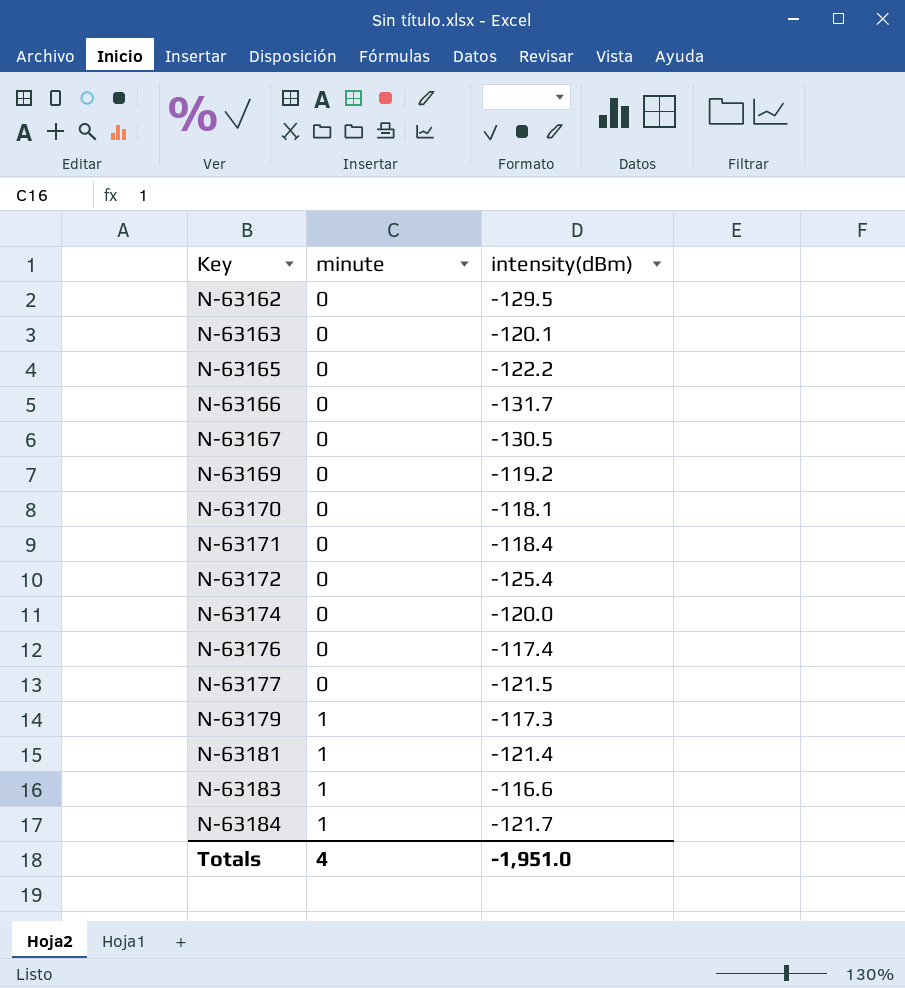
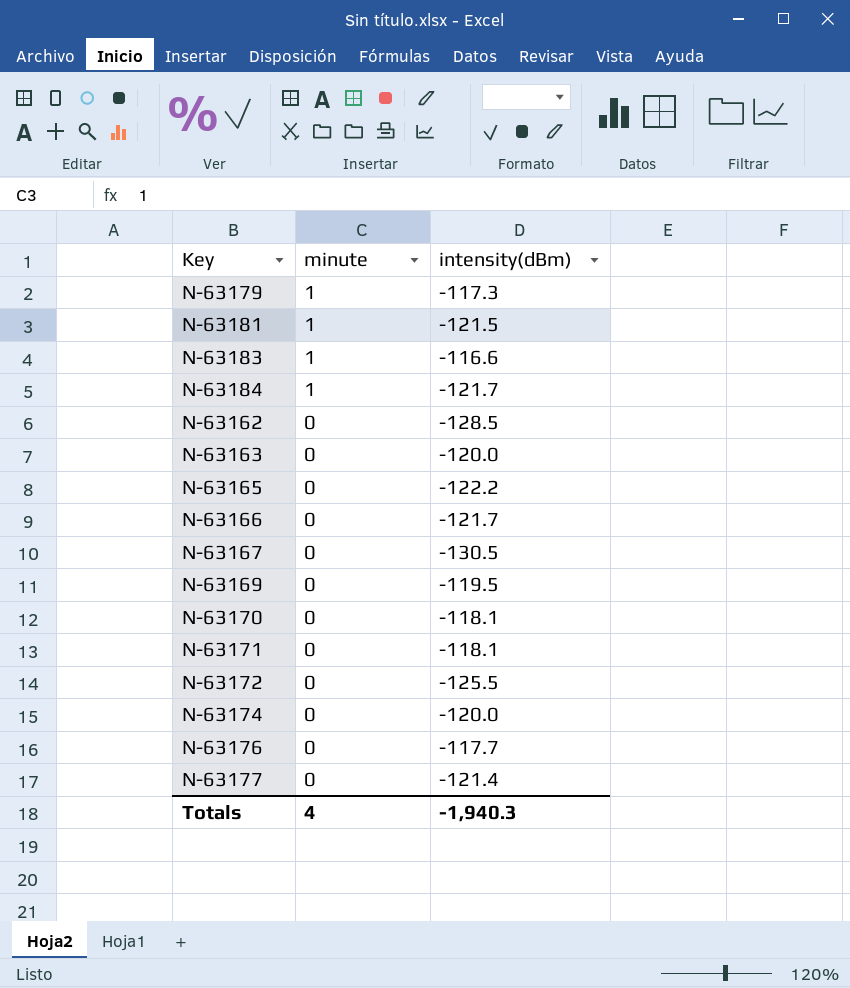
row order: Key ascending -> minute descending
N-63181 | intensity(dBm): -121.4 -> -121.5
N-63162 | intensity(dBm): -129.5 -> -128.5
N-63163 | intensity(dBm): -120.1 -> -120.0
N-63166 | intensity(dBm): -131.7 -> -121.7
N-63169 | intensity(dBm): -119.2 -> -119.5
N-63171 | intensity(dBm): -118.4 -> -118.1
N-63172 | intensity(dBm): -125.4 -> -125.5
N-63176 | intensity(dBm): -117.4 -> -117.7
N-63177 | intensity(dBm): -121.5 -> -121.4
Totals | intensity(dBm): -1,951.0 -> -1,940.3

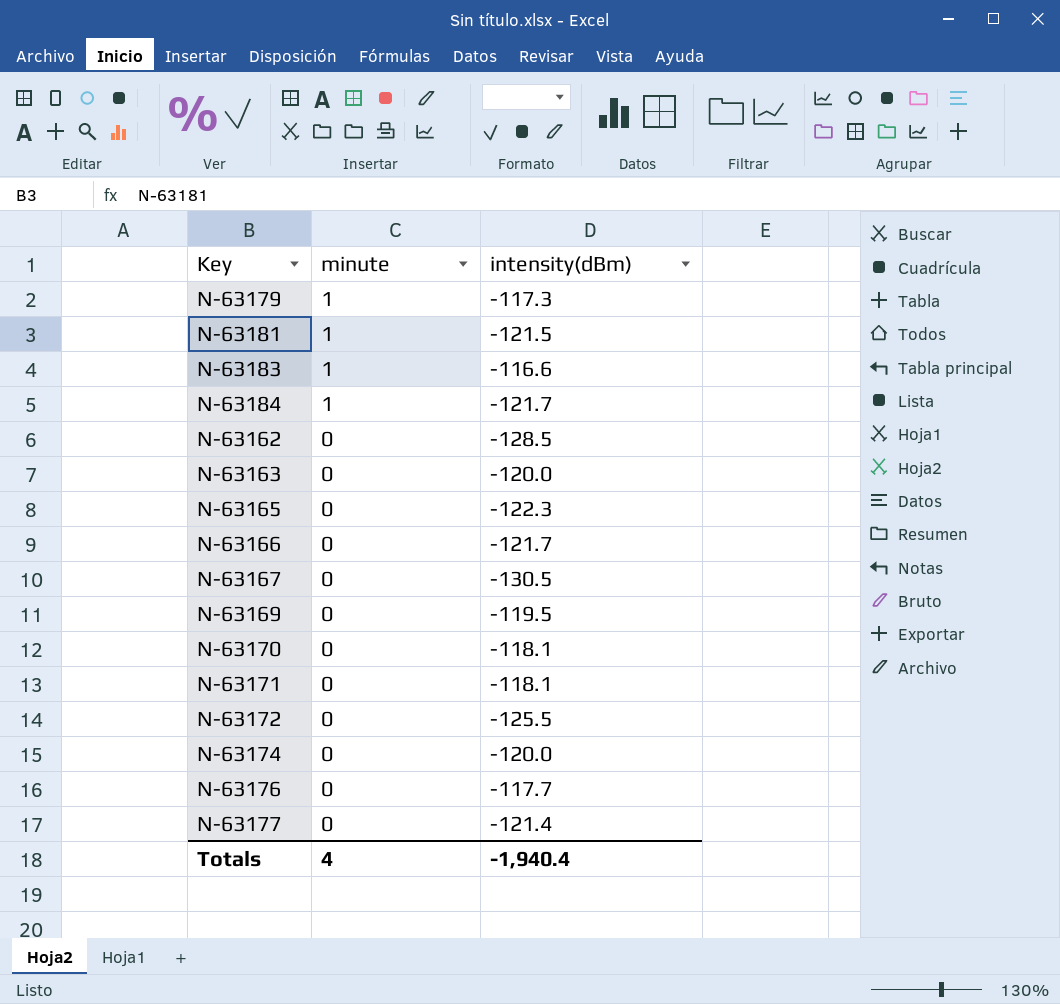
N-63165 | intensity(dBm): -122.2 -> -122.3
Totals | intensity(dBm): -1,940.3 -> -1,940.4

